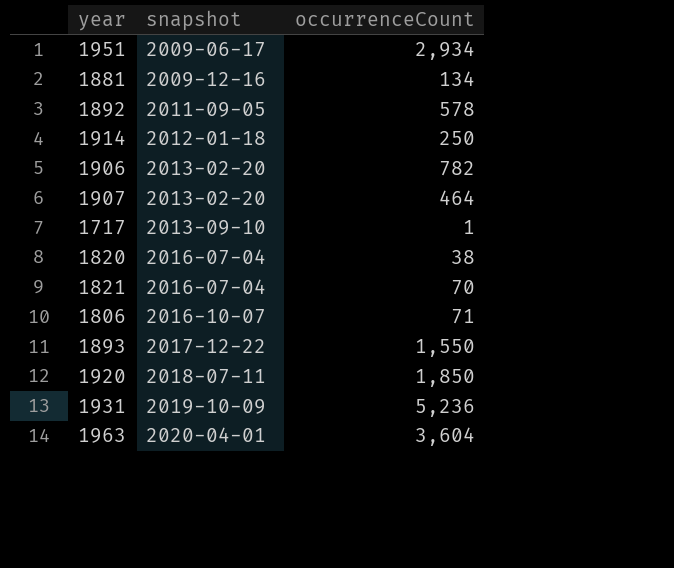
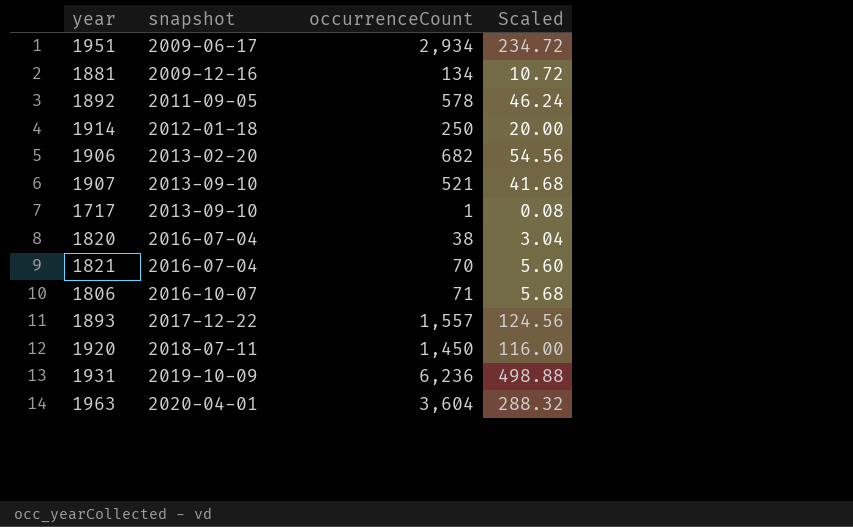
column Scaled | formula: none -> [occurrenceCount] * 0.08
1906 | occurrenceCount: 782 -> 682
1907 | snapshot: 2013-02-20 -> 2013-09-10
1907 | occurrenceCount: 464 -> 521
1893 | occurrenceCount: 1,550 -> 1,557
1920 | occurrenceCount: 1,850 -> 1,450
1931 | occurrenceCount: 5,236 -> 6,236

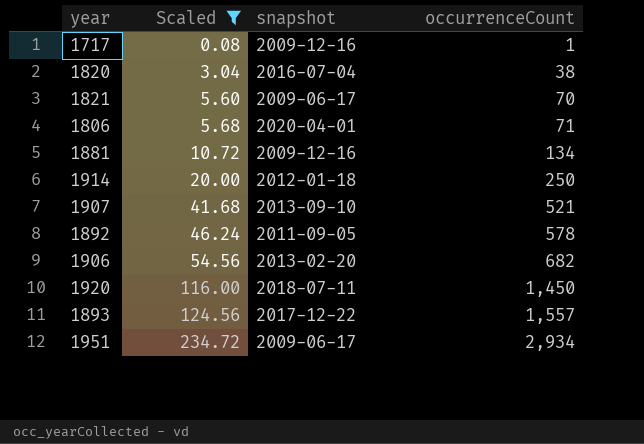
filter: none -> Scaled <= 234.72
row order: snapshot ascending -> Scaled ascending
column Scaled | position: 4 -> 2
1717 | snapshot: 2013-09-10 -> 2009-12-16
1821 | snapshot: 2016-07-04 -> 2009-06-17
1806 | snapshot: 2016-10-07 -> 2020-04-01

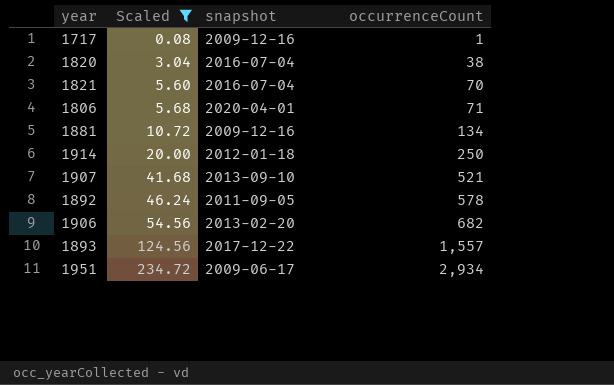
row 1920: 116.00 | 2018-07-11 | 1,450 -> none
1821 | snapshot: 2009-06-17 -> 2016-07-04

